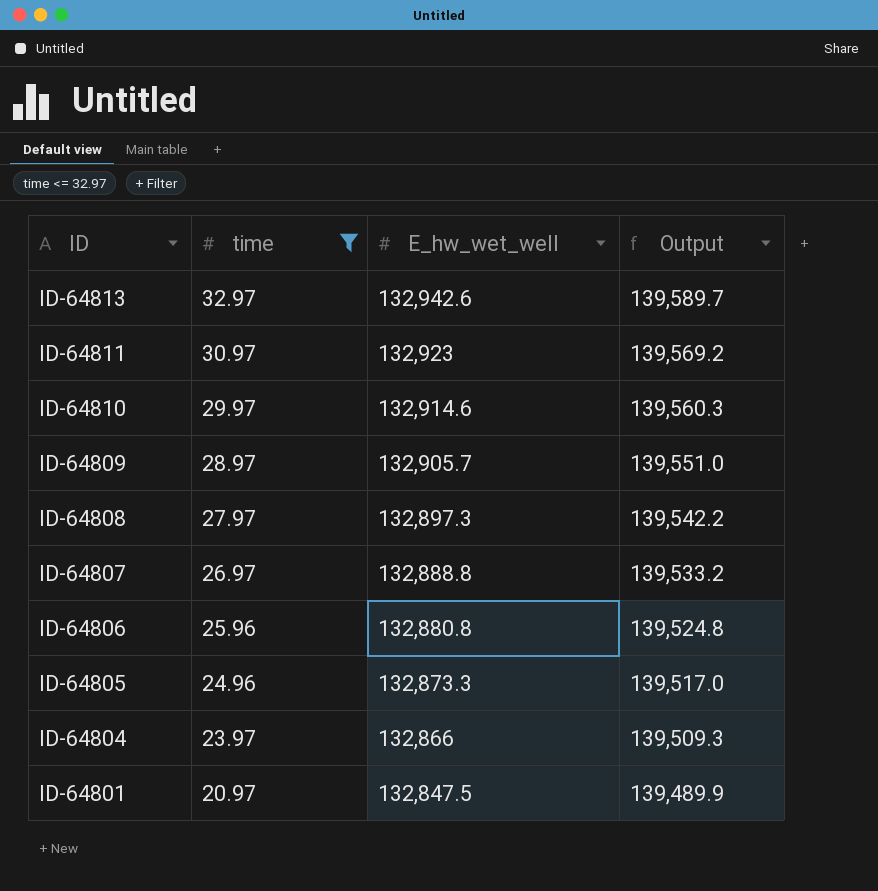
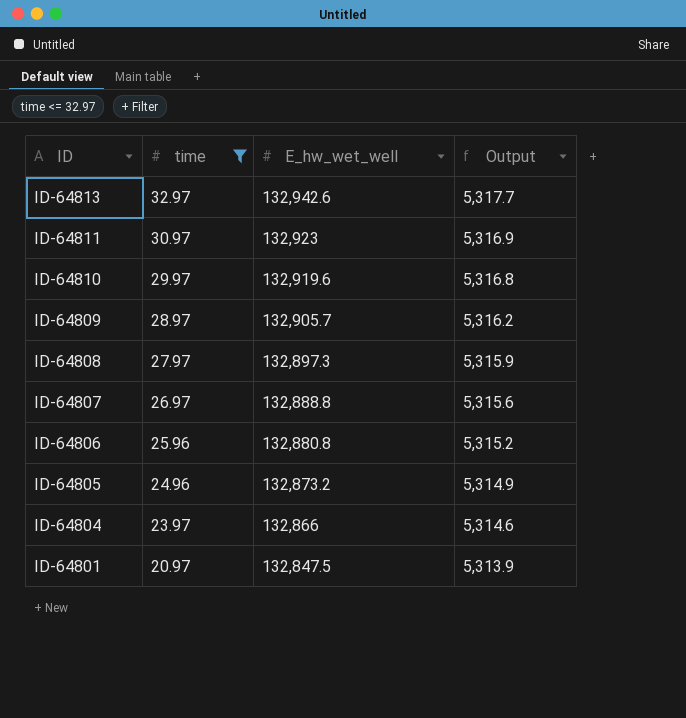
column Output | formula: [E_hw_wet_well] * 1.05 -> [E_hw_wet_well] * 0.04
ID-64810 | E_hw_wet_well: 132,914.6 -> 132,919.6
ID-64805 | E_hw_wet_well: 132,873.3 -> 132,873.2

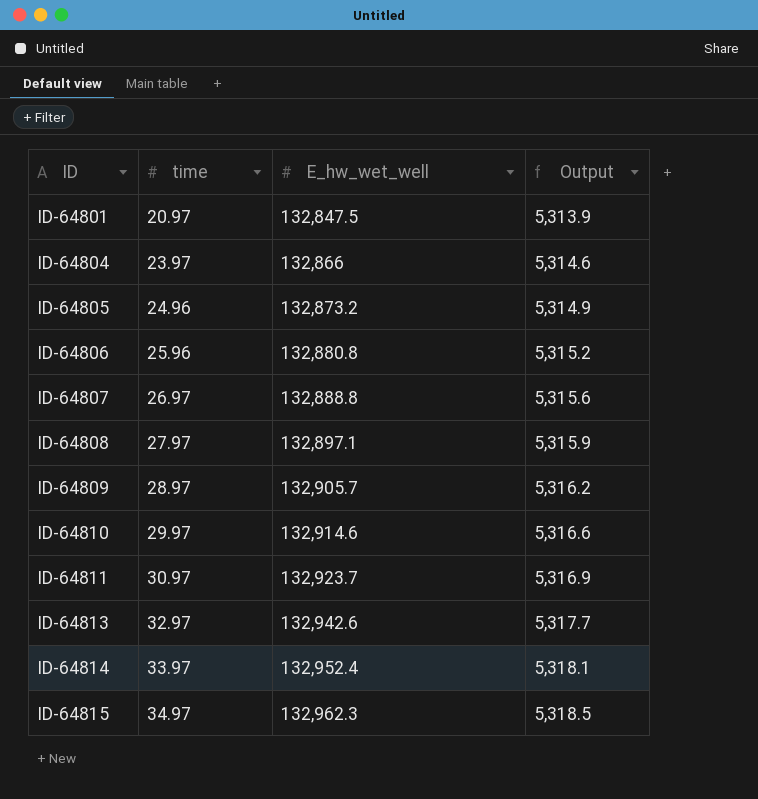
filter: time <= 32.97 -> none
row order: ID descending -> ID ascending
ID-64808 | E_hw_wet_well: 132,897.3 -> 132,897.1
ID-64810 | E_hw_wet_well: 132,919.6 -> 132,914.6
ID-64810 | Output: 5,316.8 -> 5,316.6
ID-64811 | E_hw_wet_well: 132,923 -> 132,923.7

